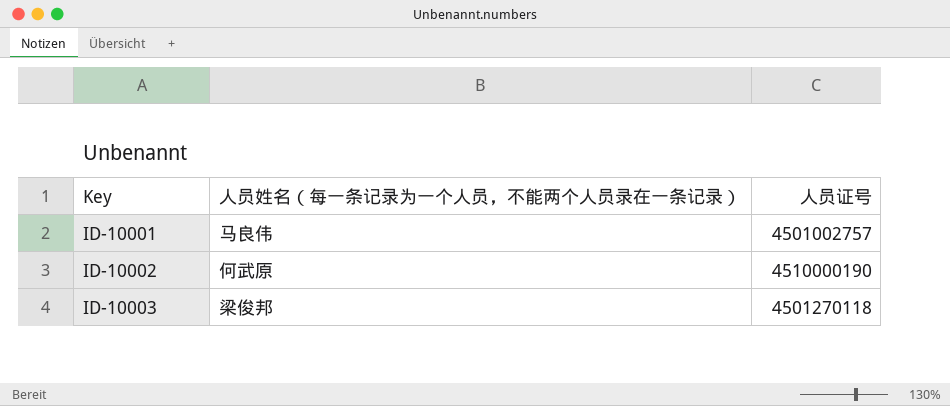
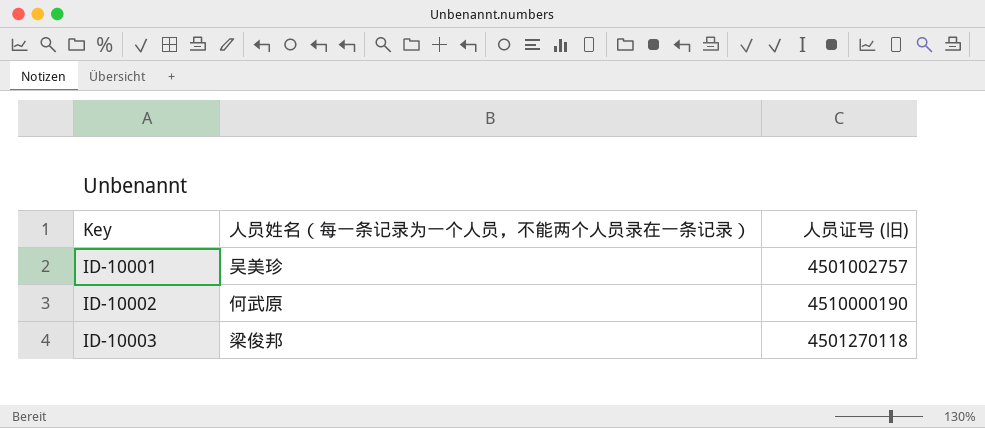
column name: 人员证号 -> 人员证号 (旧)
ID-10001 | 人员姓名（每一条记录为一个人员，不能两个人员录在一条记录）: 马良伟 -> 吴美珍

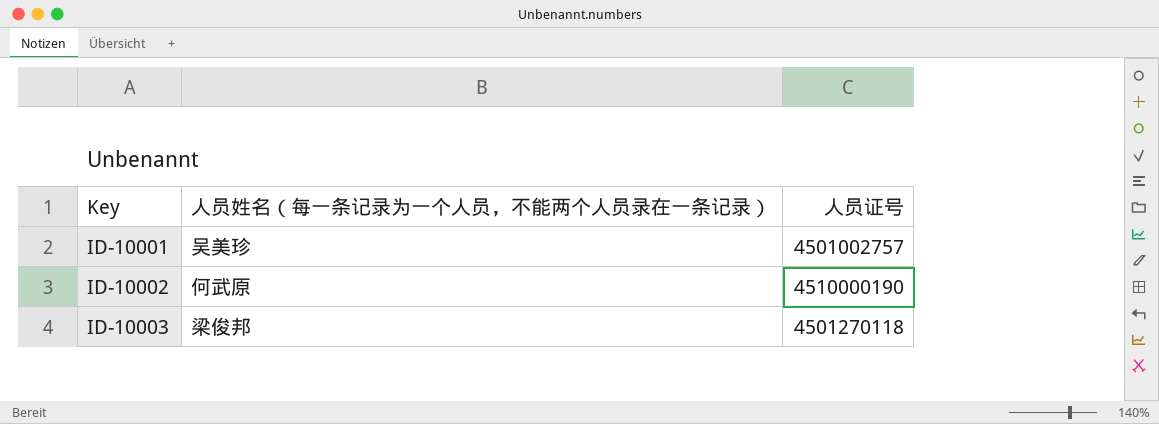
column name: 人员证号 (旧) -> 人员证号

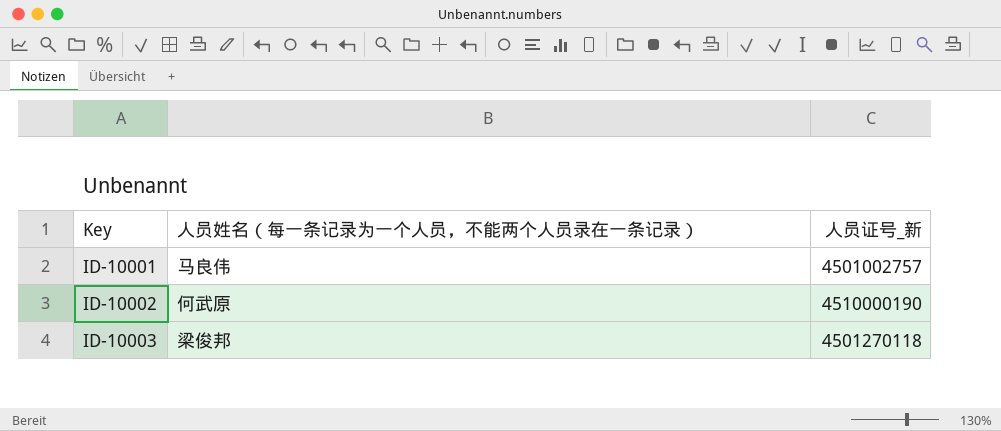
column name: 人员证号 -> 人员证号_新
ID-10001 | 人员姓名（每一条记录为一个人员，不能两个人员录在一条记录）: 吴美珍 -> 马良伟

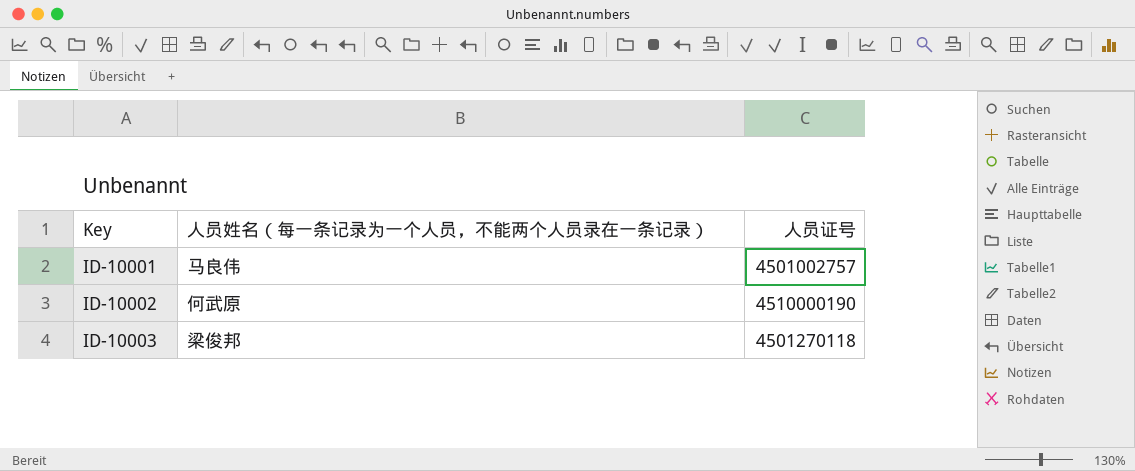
column name: 人员证号_新 -> 人员证号

